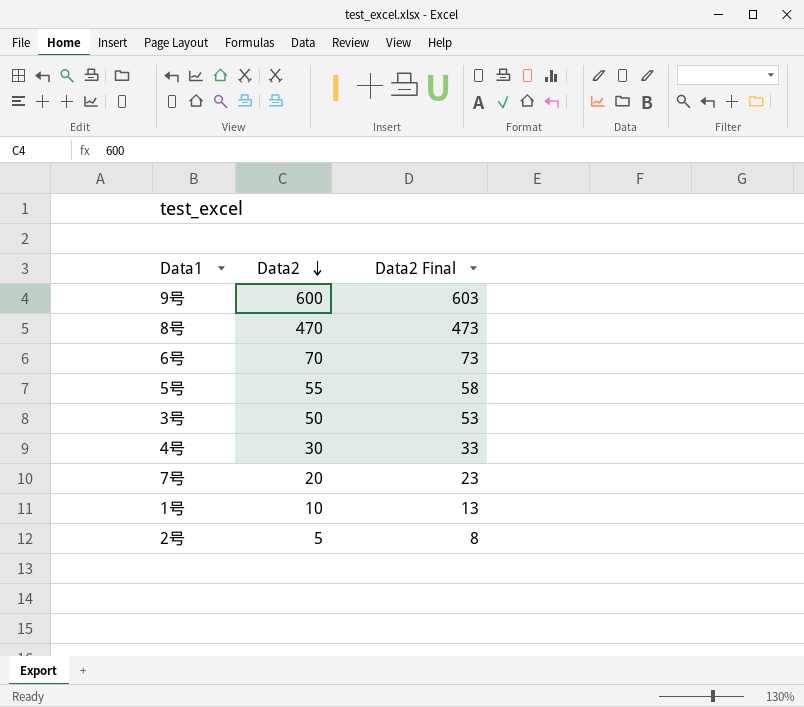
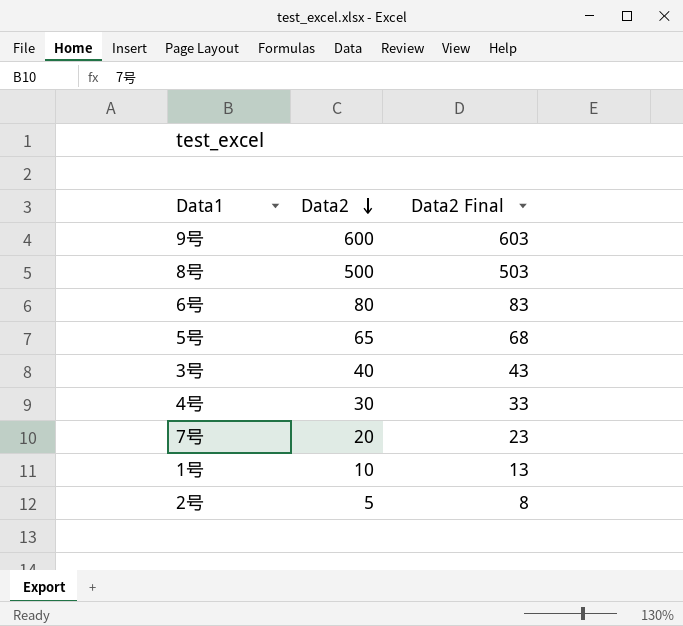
8号 | Data2: 470 -> 500
8号 | Data2 Final: 473 -> 503
6号 | Data2: 70 -> 80
6号 | Data2 Final: 73 -> 83
5号 | Data2: 55 -> 65
5号 | Data2 Final: 58 -> 68
3号 | Data2: 50 -> 40
3号 | Data2 Final: 53 -> 43

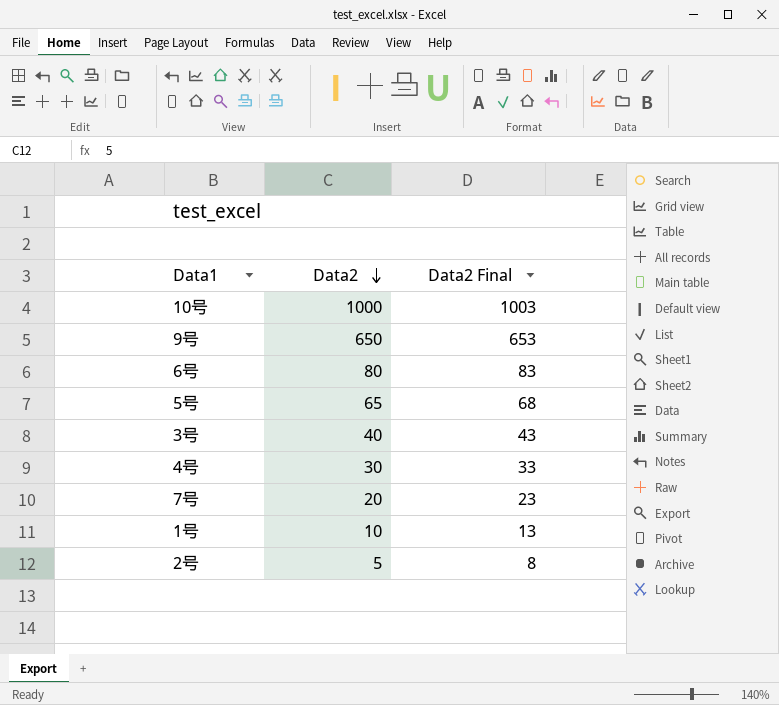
row 8号: 500 | 503 -> none
row 10号: none -> 1000 | 1003
9号 | Data2: 600 -> 650
9号 | Data2 Final: 603 -> 653

